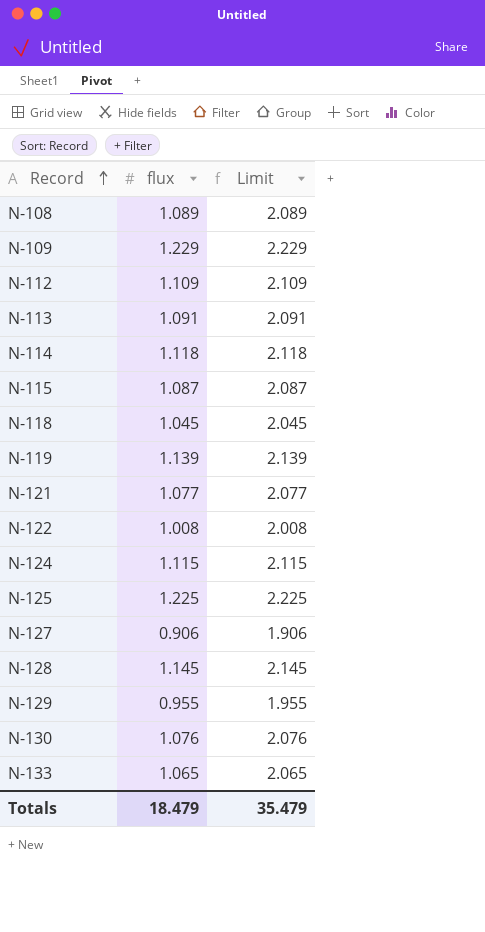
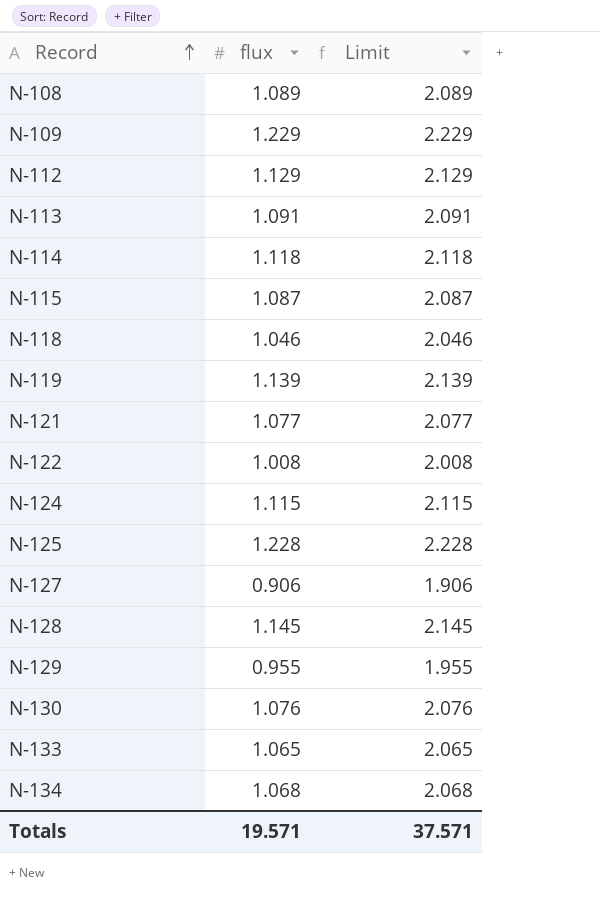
N-112 | flux: 1.109 -> 1.129
N-112 | Limit: 2.109 -> 2.129
N-118 | flux: 1.045 -> 1.046
N-118 | Limit: 2.045 -> 2.046
N-125 | flux: 1.225 -> 1.228
N-125 | Limit: 2.225 -> 2.228
row N-134: none -> 1.068 | 2.068
Totals | flux: 18.479 -> 19.571
Totals | Limit: 35.479 -> 37.571

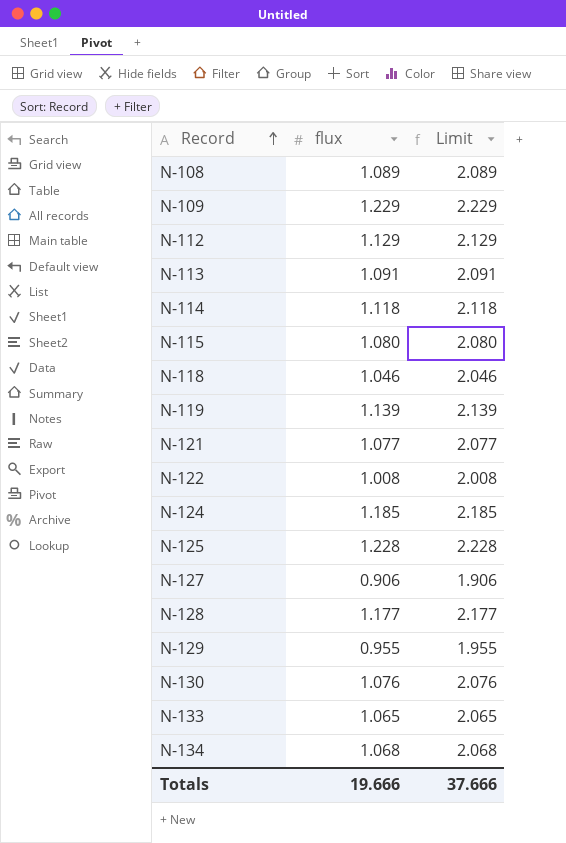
N-115 | flux: 1.087 -> 1.080
N-115 | Limit: 2.087 -> 2.080
N-124 | flux: 1.115 -> 1.185
N-124 | Limit: 2.115 -> 2.185
N-128 | flux: 1.145 -> 1.177
N-128 | Limit: 2.145 -> 2.177
Totals | flux: 19.571 -> 19.666
Totals | Limit: 37.571 -> 37.666

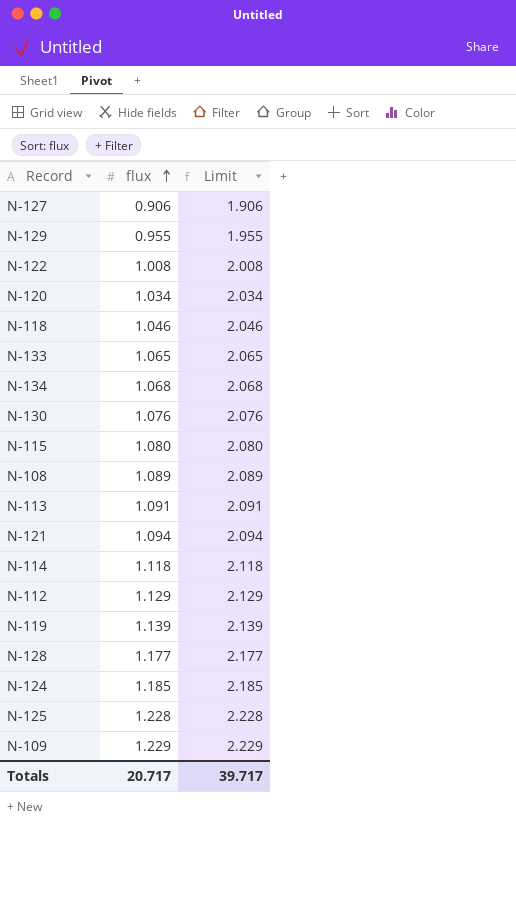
row order: Record ascending -> flux ascending
row N-120: none -> 1.034 | 2.034
N-121 | flux: 1.077 -> 1.094
N-121 | Limit: 2.077 -> 2.094
Totals | flux: 19.666 -> 20.717
Totals | Limit: 37.666 -> 39.717

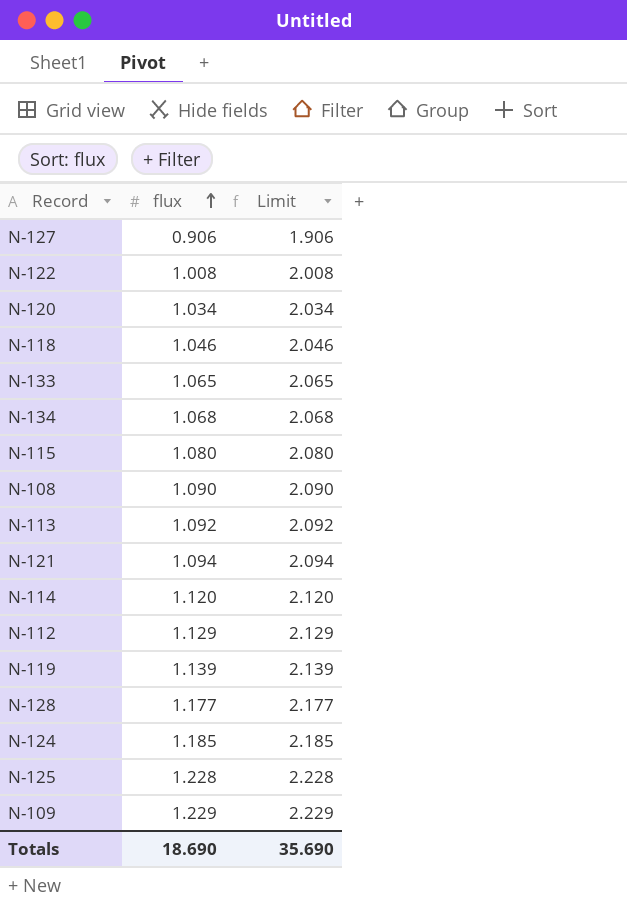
row N-129: 0.955 | 1.955 -> none
row N-130: 1.076 | 2.076 -> none
N-108 | flux: 1.089 -> 1.090
N-108 | Limit: 2.089 -> 2.090
N-113 | flux: 1.091 -> 1.092
N-113 | Limit: 2.091 -> 2.092
N-114 | flux: 1.118 -> 1.120
N-114 | Limit: 2.118 -> 2.120
Totals | flux: 20.717 -> 18.690
Totals | Limit: 39.717 -> 35.690

